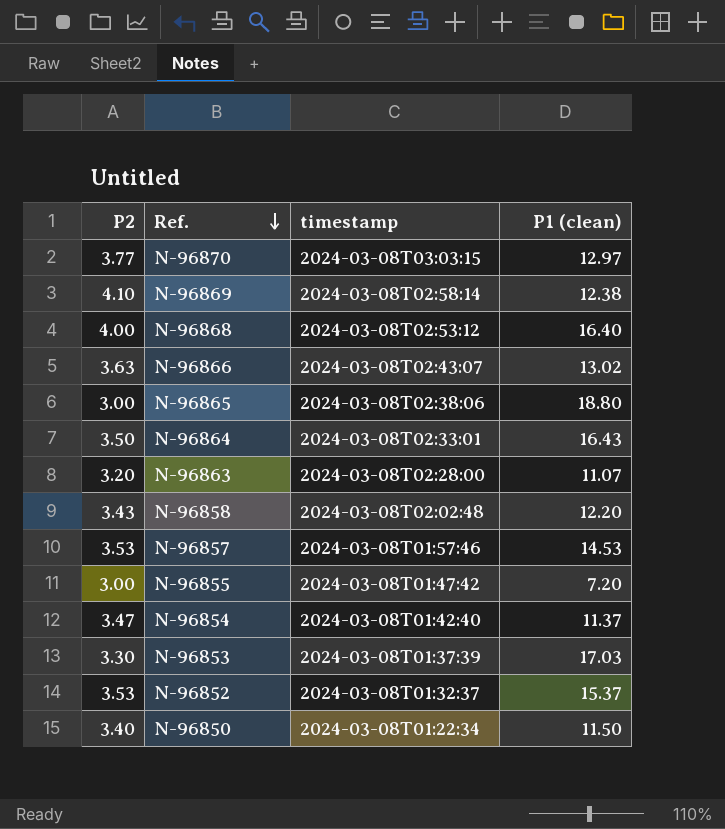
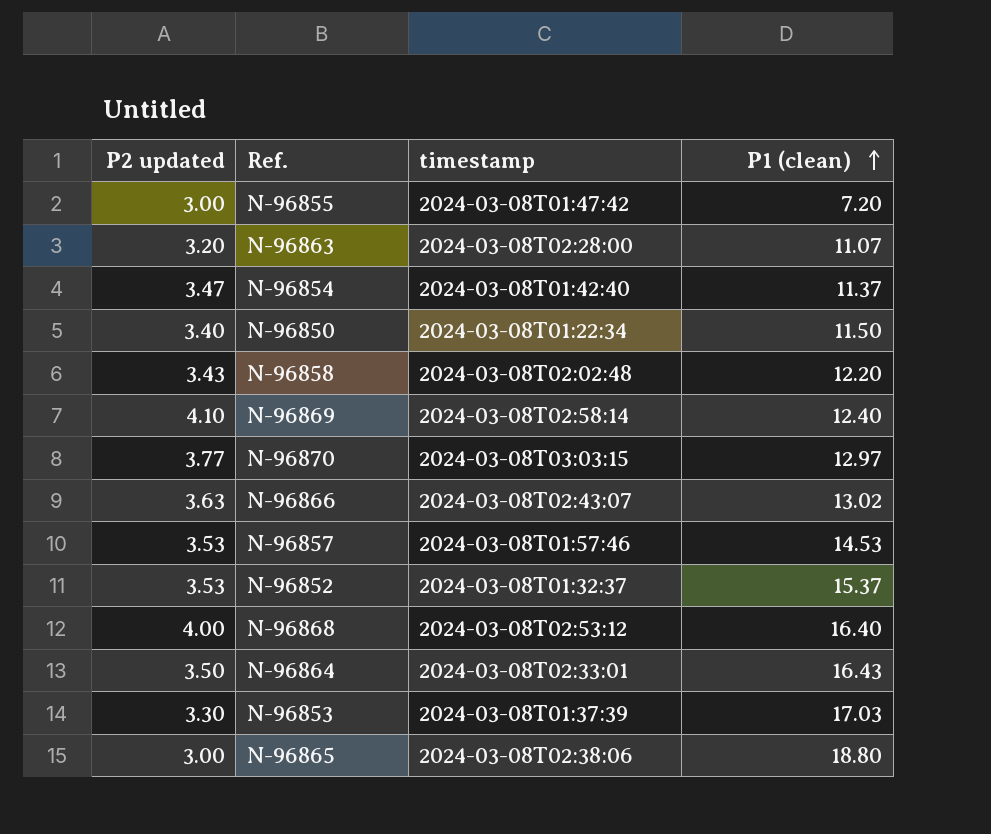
row order: Ref. descending -> P1 (clean) ascending
column name: P2 -> P2 updated
N-96869 | P1 (clean): 12.38 -> 12.40

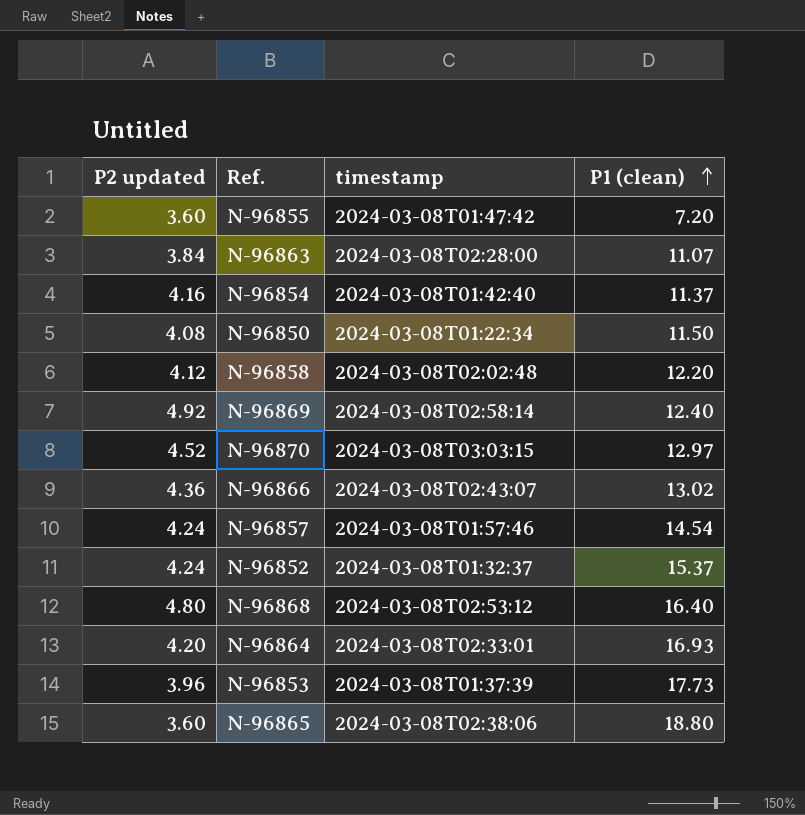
N-96855 | P2 updated: 3.00 -> 3.60
N-96863 | P2 updated: 3.20 -> 3.84
N-96854 | P2 updated: 3.47 -> 4.16
N-96850 | P2 updated: 3.40 -> 4.08
N-96858 | P2 updated: 3.43 -> 4.12
N-96869 | P2 updated: 4.10 -> 4.92
N-96870 | P2 updated: 3.77 -> 4.52
N-96866 | P2 updated: 3.63 -> 4.36
N-96857 | P2 updated: 3.53 -> 4.24
N-96857 | P1 (clean): 14.53 -> 14.54
N-96852 | P2 updated: 3.53 -> 4.24
N-96868 | P2 updated: 4.00 -> 4.80
N-96864 | P2 updated: 3.50 -> 4.20
N-96864 | P1 (clean): 16.43 -> 16.93
N-96853 | P2 updated: 3.30 -> 3.96
N-96853 | P1 (clean): 17.03 -> 17.73
N-96865 | P2 updated: 3.00 -> 3.60

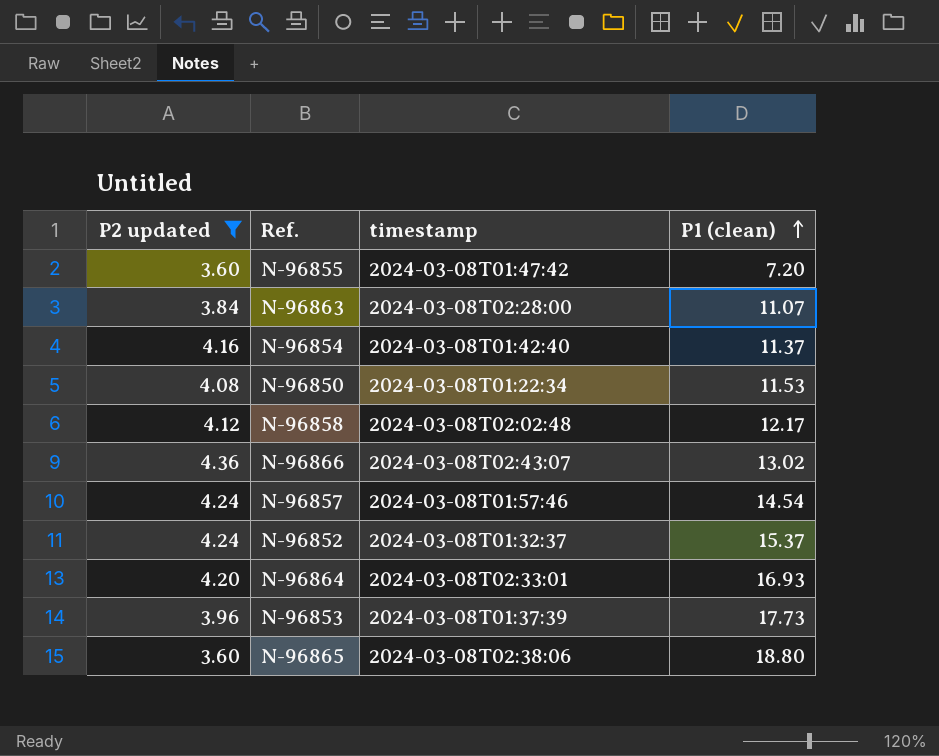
filter: none -> P2 updated <= 4.36
N-96850 | P1 (clean): 11.50 -> 11.53
N-96858 | P1 (clean): 12.20 -> 12.17

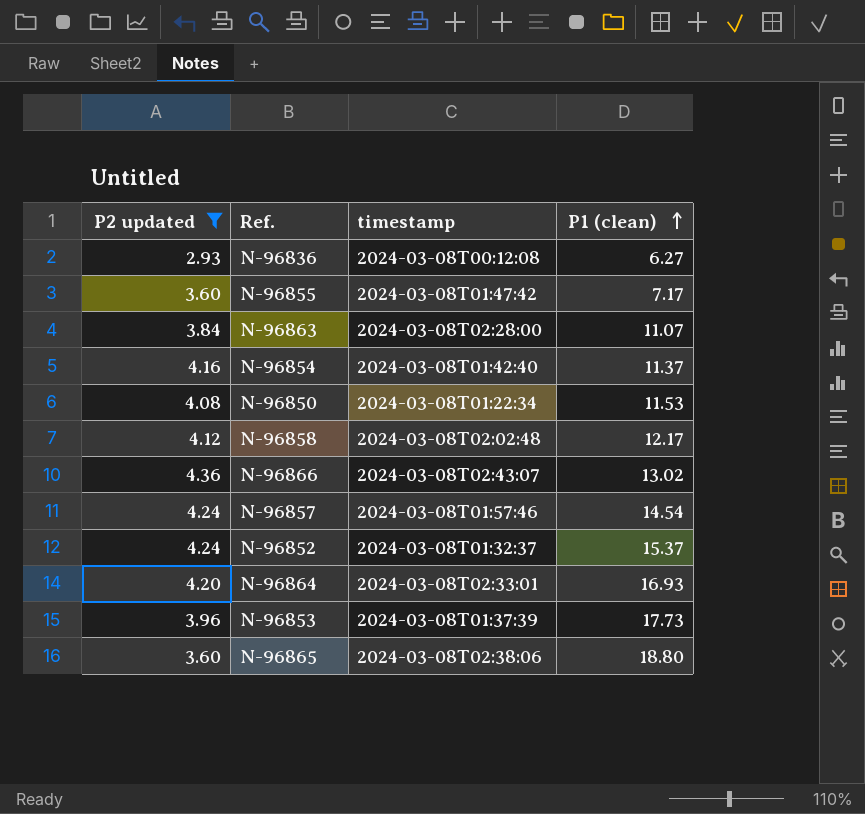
row N-96836: none -> 2.93 | 2024-03-08T00:12:08 | 6.27
N-96855 | P1 (clean): 7.20 -> 7.17

